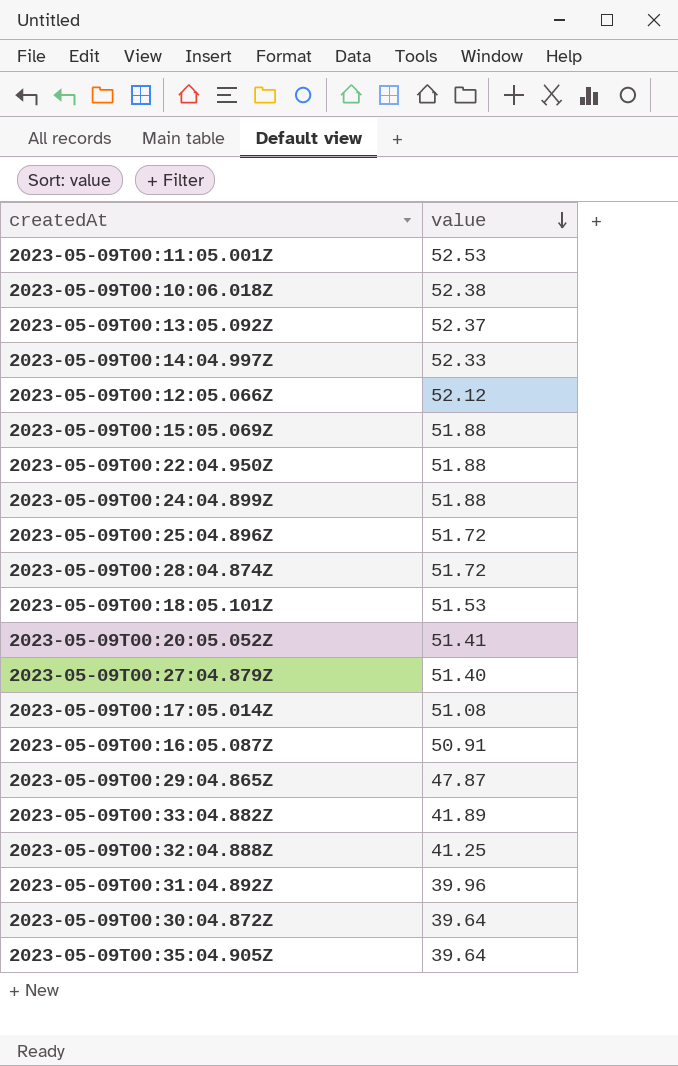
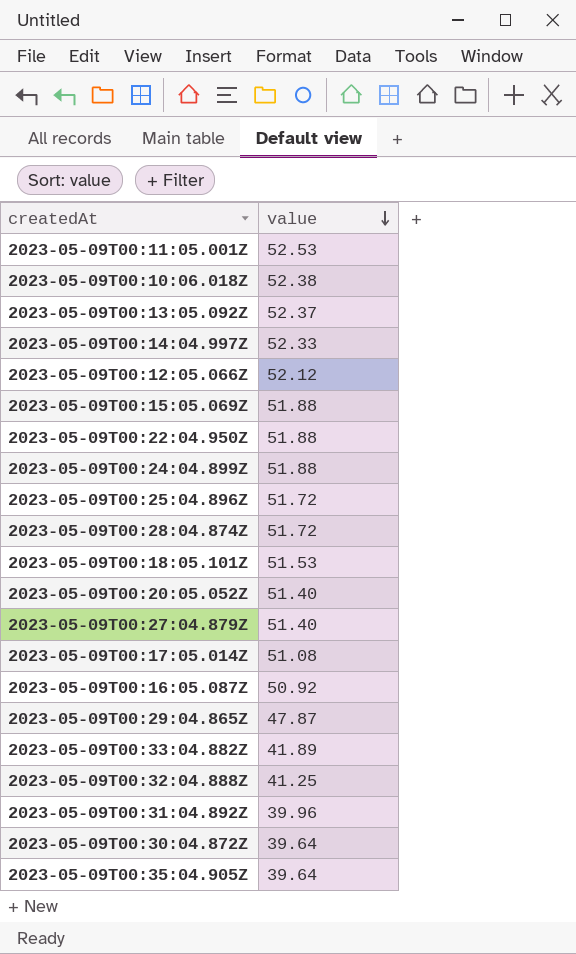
2023-05-09T00:20:05.052Z | value: 51.41 -> 51.40
2023-05-09T00:16:05.087Z | value: 50.91 -> 50.92

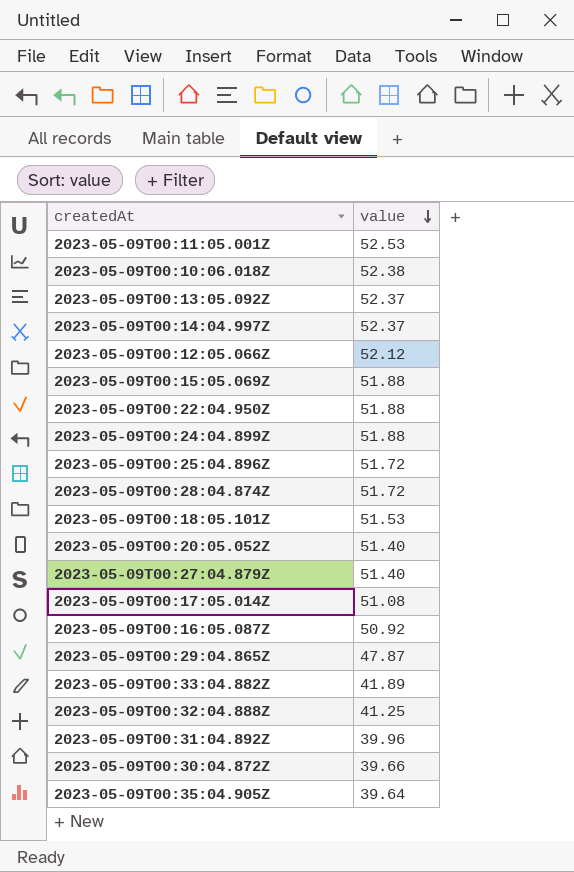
2023-05-09T00:14:04.997Z | value: 52.33 -> 52.37
2023-05-09T00:30:04.872Z | value: 39.64 -> 39.66

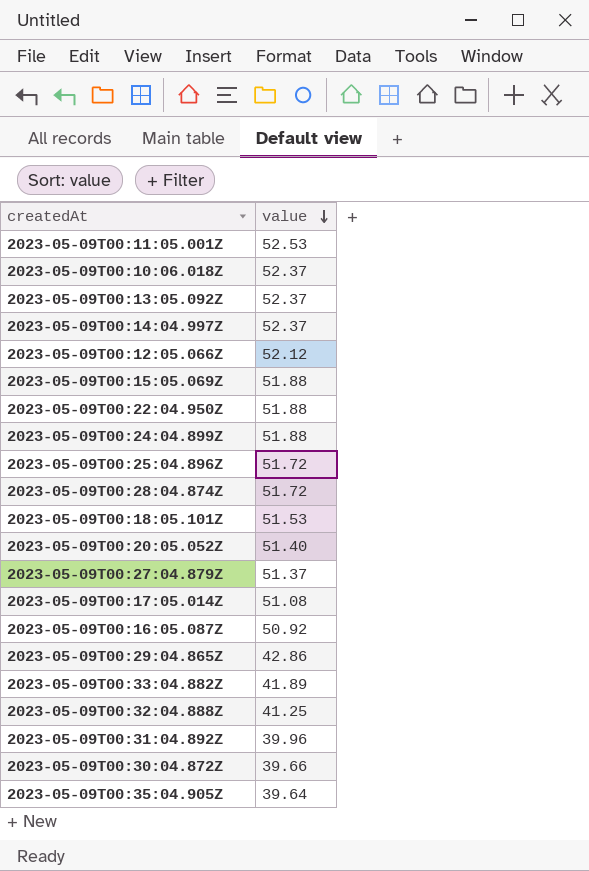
2023-05-09T00:10:06.018Z | value: 52.38 -> 52.37
2023-05-09T00:27:04.879Z | value: 51.40 -> 51.37
2023-05-09T00:29:04.865Z | value: 47.87 -> 42.86

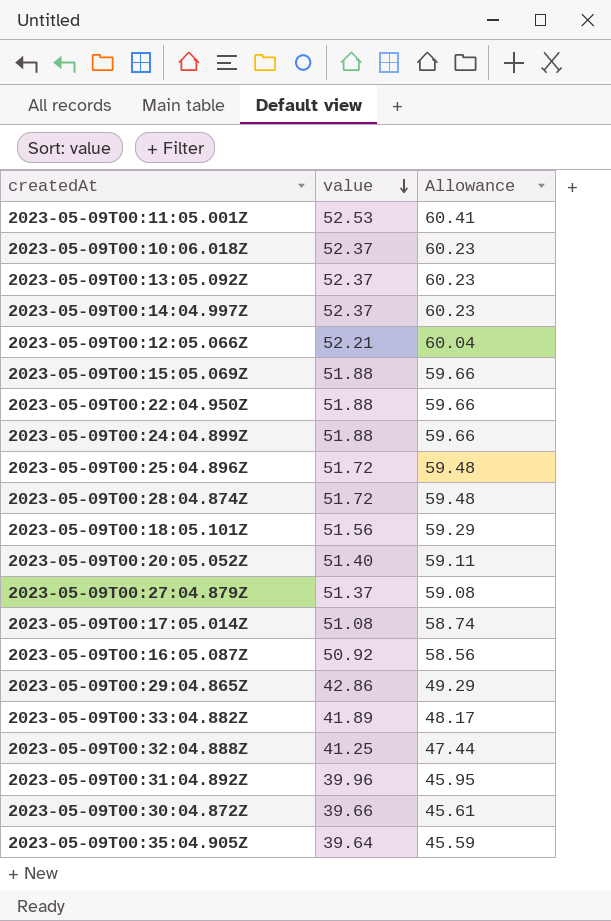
column Allowance | formula: none -> [value] * 1.15
2023-05-09T00:12:05.066Z | value: 52.12 -> 52.21
2023-05-09T00:18:05.101Z | value: 51.53 -> 51.56

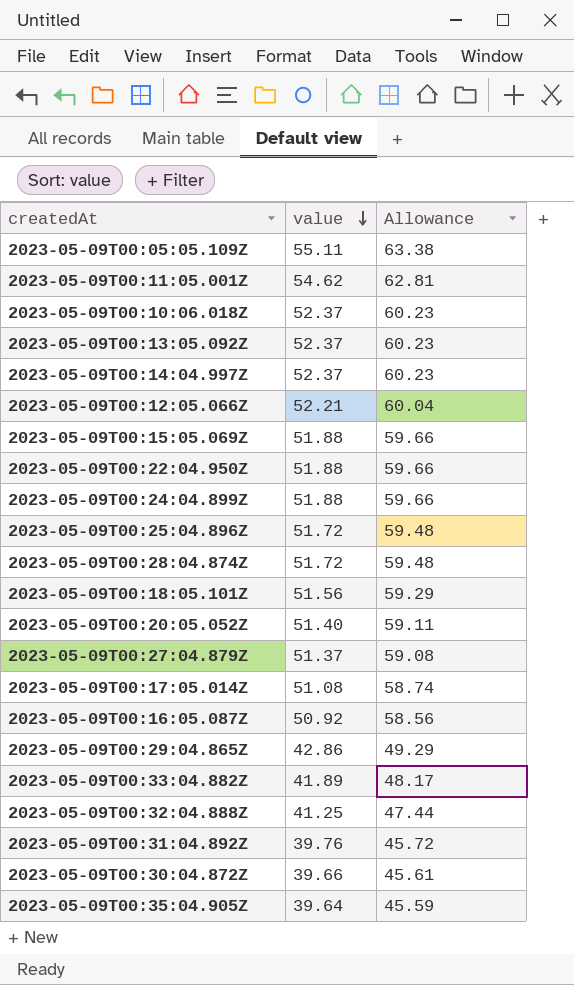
row 2023-05-09T00:05:05.109Z: none -> 55.11 | 63.38
2023-05-09T00:11:05.001Z | value: 52.53 -> 54.62
2023-05-09T00:11:05.001Z | Allowance: 60.41 -> 62.81
2023-05-09T00:31:04.892Z | value: 39.96 -> 39.76
2023-05-09T00:31:04.892Z | Allowance: 45.95 -> 45.72

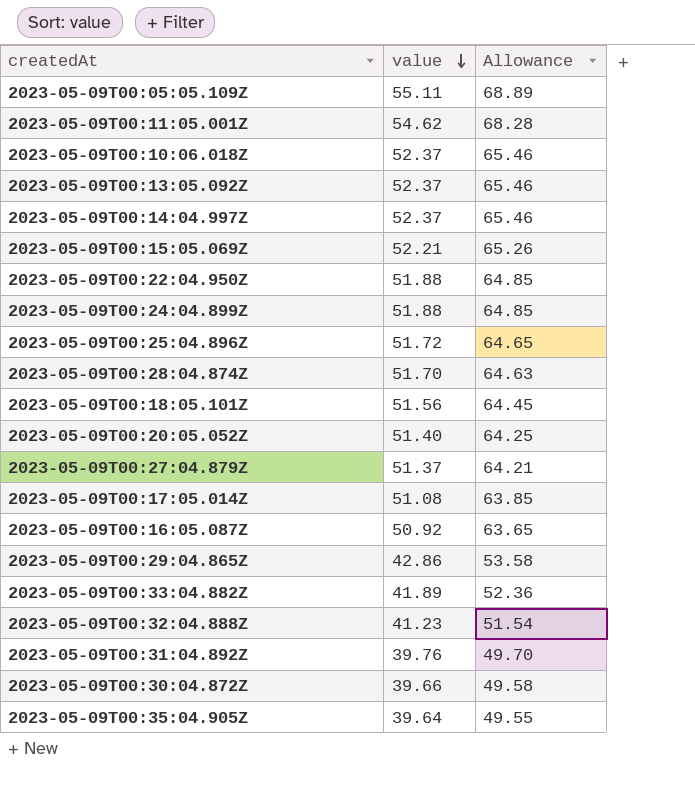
column Allowance | formula: [value] * 1.15 -> [value] * 1.25
row 2023-05-09T00:12:05.066Z: 52.21 | 60.04 -> none
2023-05-09T00:15:05.069Z | value: 51.88 -> 52.21
2023-05-09T00:28:04.874Z | value: 51.72 -> 51.70
2023-05-09T00:32:04.888Z | value: 41.25 -> 41.23

